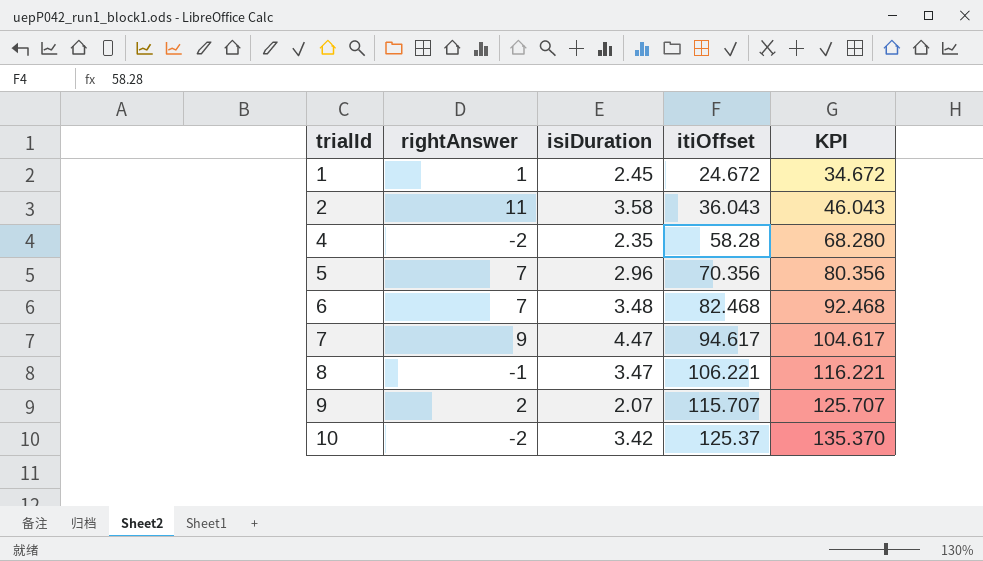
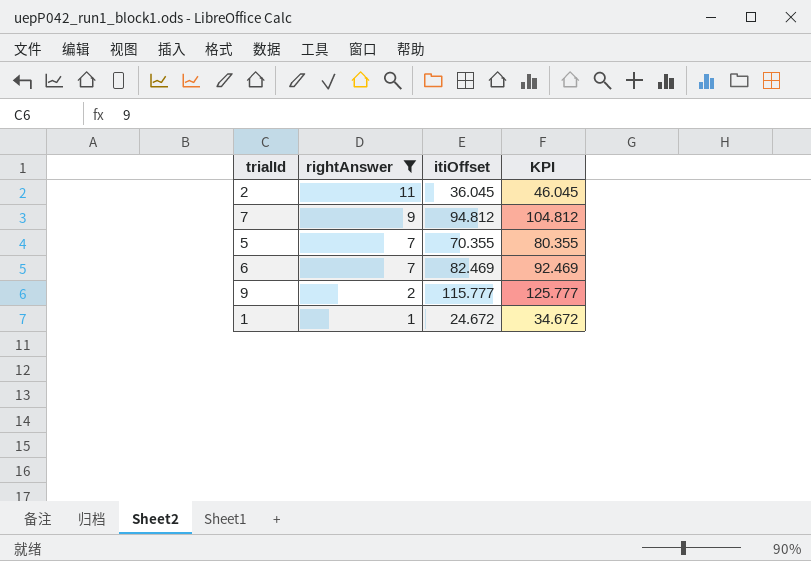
filter: none -> rightAnswer >= 1
row order: trialId ascending -> rightAnswer descending
column isiDuration | position: 3 -> none
2 | itiOffset: 36.043 -> 36.045
2 | KPI: 46.043 -> 46.045
7 | itiOffset: 94.617 -> 94.812
7 | KPI: 104.617 -> 104.812
5 | itiOffset: 70.356 -> 70.355
5 | KPI: 80.356 -> 80.355
6 | itiOffset: 82.468 -> 82.469
6 | KPI: 92.468 -> 92.469
9 | itiOffset: 115.707 -> 115.777
9 | KPI: 125.707 -> 125.777

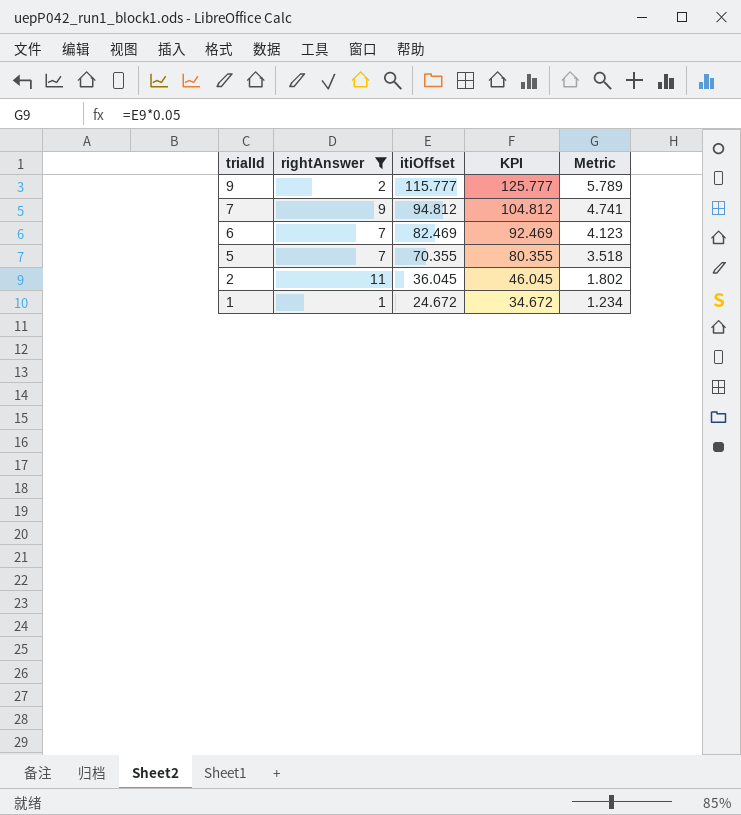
row order: rightAnswer descending -> trialId descending
column Metric | formula: none -> [itiOffset] * 0.05

